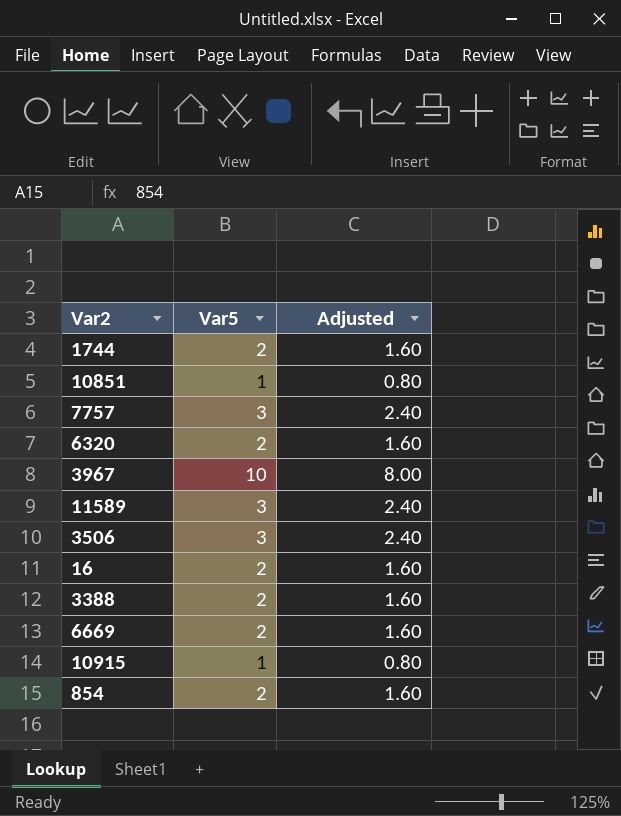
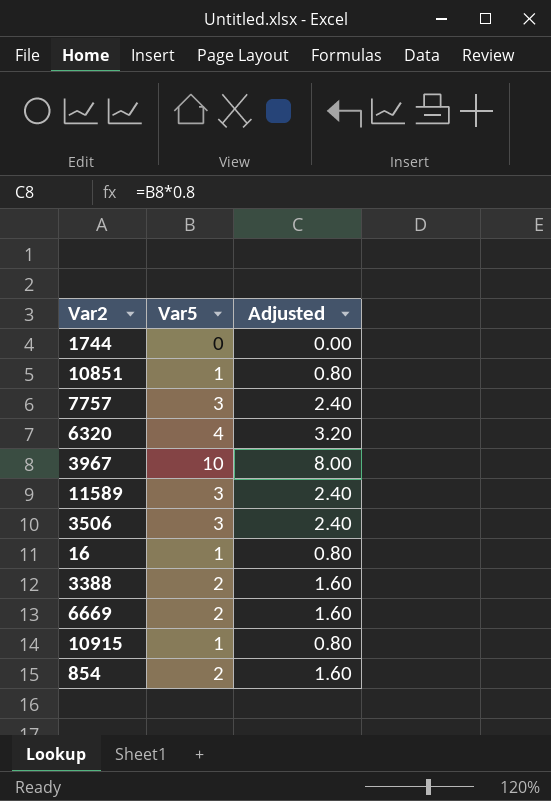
1744 | Var5: 2 -> 0
1744 | Adjusted: 1.60 -> 0.00
6320 | Var5: 2 -> 4
6320 | Adjusted: 1.60 -> 3.20
16 | Var5: 2 -> 1
16 | Adjusted: 1.60 -> 0.80

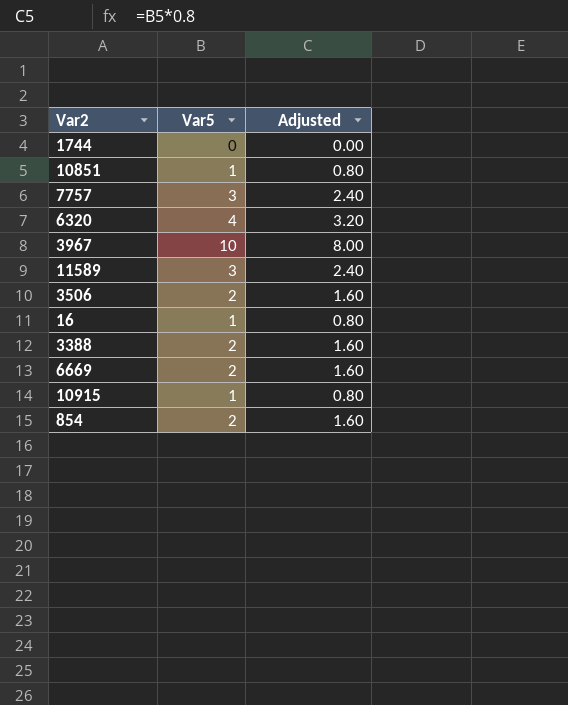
3506 | Var5: 3 -> 2
3506 | Adjusted: 2.40 -> 1.60

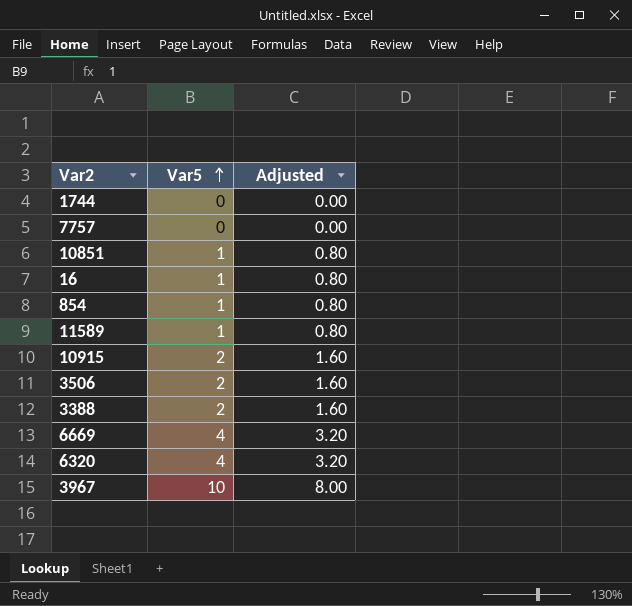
row order: none -> Var5 ascending
7757 | Var5: 3 -> 0
7757 | Adjusted: 2.40 -> 0.00
854 | Var5: 2 -> 1
854 | Adjusted: 1.60 -> 0.80
11589 | Var5: 3 -> 1
11589 | Adjusted: 2.40 -> 0.80
10915 | Var5: 1 -> 2
10915 | Adjusted: 0.80 -> 1.60
6669 | Var5: 2 -> 4
6669 | Adjusted: 1.60 -> 3.20

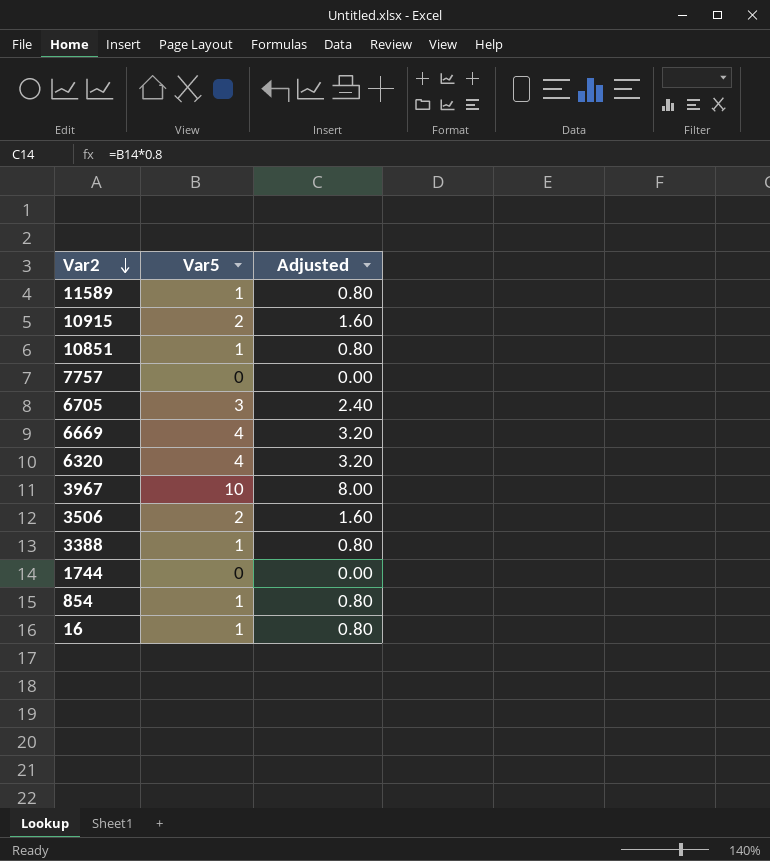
row order: Var5 ascending -> Var2 descending
row 6705: none -> 3 | 2.40
3388 | Var5: 2 -> 1
3388 | Adjusted: 1.60 -> 0.80

